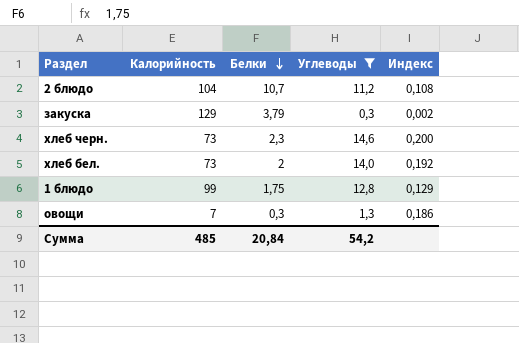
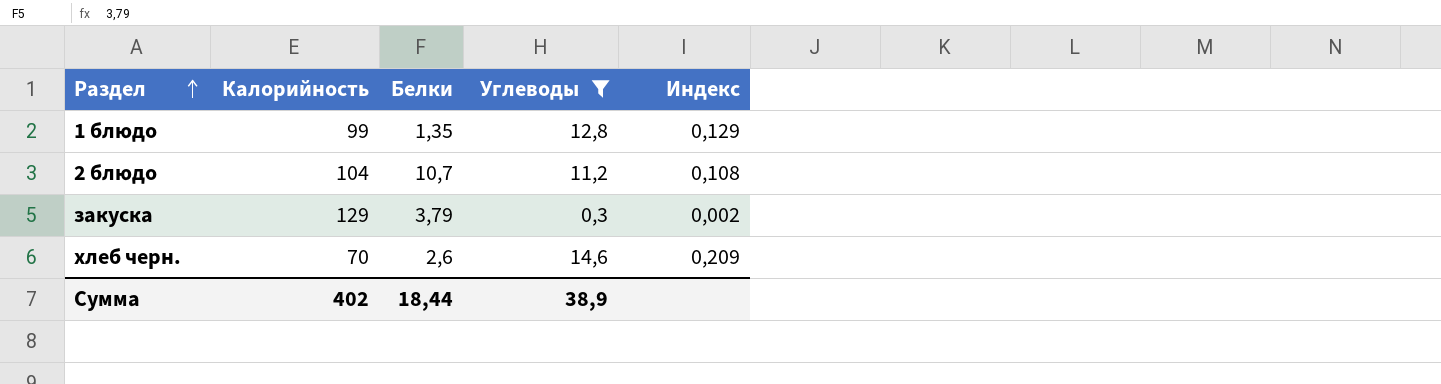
row order: Белки descending -> Раздел ascending
row хлеб бел.: 73 | 2 | 14,0 | 0,192 -> none
row овощи: 7 | 0,3 | 1,3 | 0,186 -> none
1 блюдо | Белки: 1,75 -> 1,35
хлеб черн. | Калорийность: 73 -> 70
хлеб черн. | Белки: 2,3 -> 2,6
хлеб черн. | Индекс: 0,200 -> 0,209
Сумма | Калорийность: 485 -> 402
Сумма | Белки: 20,84 -> 18,44
Сумма | Углеводы: 54,2 -> 38,9

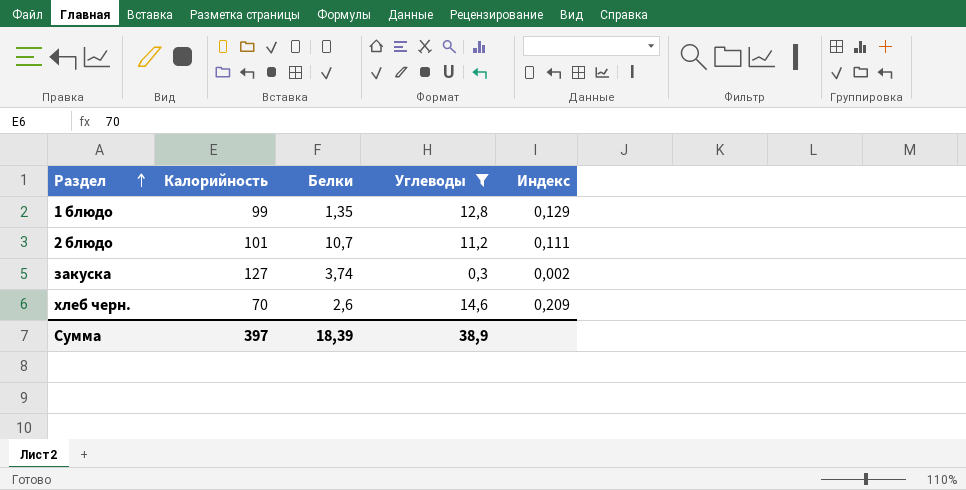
2 блюдо | Калорийность: 104 -> 101
2 блюдо | Индекс: 0,108 -> 0,111
закуска | Калорийность: 129 -> 127
закуска | Белки: 3,79 -> 3,74
Сумма | Калорийность: 402 -> 397
Сумма | Белки: 18,44 -> 18,39

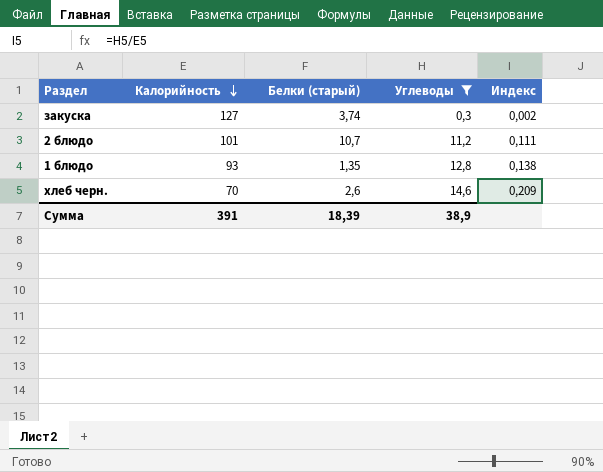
row order: Раздел ascending -> Калорийность descending
column name: Белки -> Белки (старый)
1 блюдо | Калорийность: 99 -> 93
1 блюдо | Индекс: 0,129 -> 0,138
Сумма | Калорийность: 397 -> 391

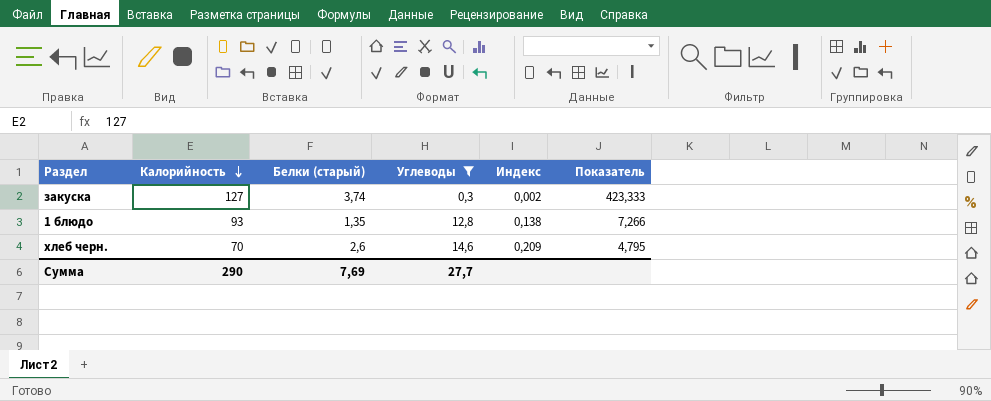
column Показатель | formula: none -> [Калорийность] / [Углеводы]
row 2 блюдо: 101 | 10,7 | 11,2 | 0,111 -> none
Сумма | Калорийность: 391 -> 290
Сумма | Белки (старый): 18,39 -> 7,69
Сумма | Углеводы: 38,9 -> 27,7

